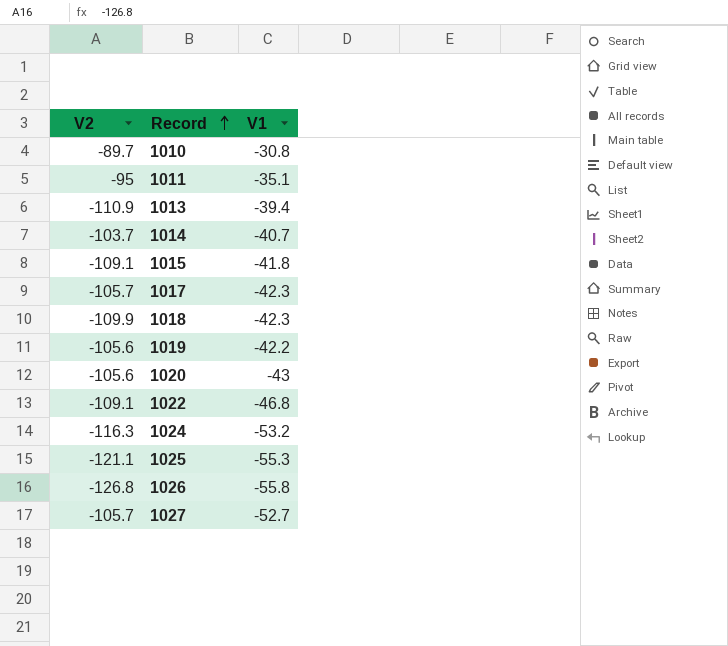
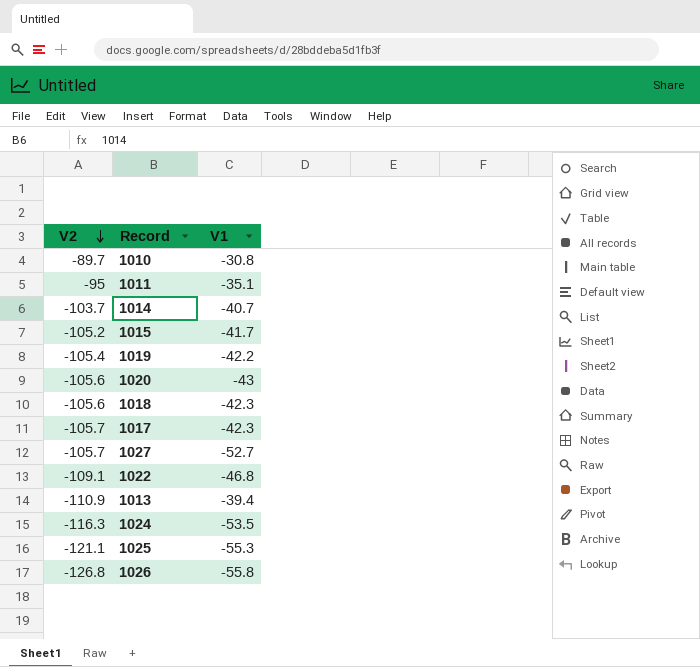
row order: Record ascending -> V2 descending
1015 | V2: -109.1 -> -105.2
1015 | V1: -41.8 -> -41.7
1019 | V2: -105.6 -> -105.4
1018 | V2: -109.9 -> -105.6
1024 | V1: -53.2 -> -53.5

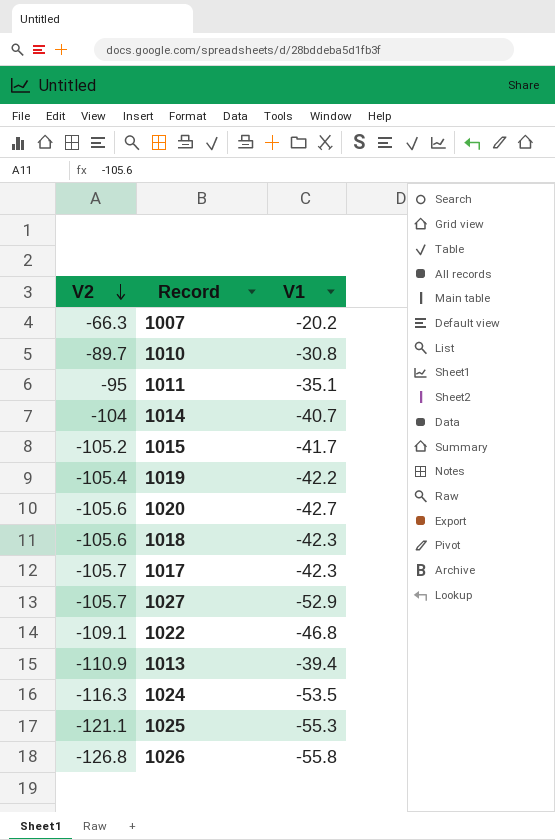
row 1007: none -> -66.3 | -20.2
1014 | V2: -103.7 -> -104
1020 | V1: -43 -> -42.7
1027 | V1: -52.7 -> -52.9

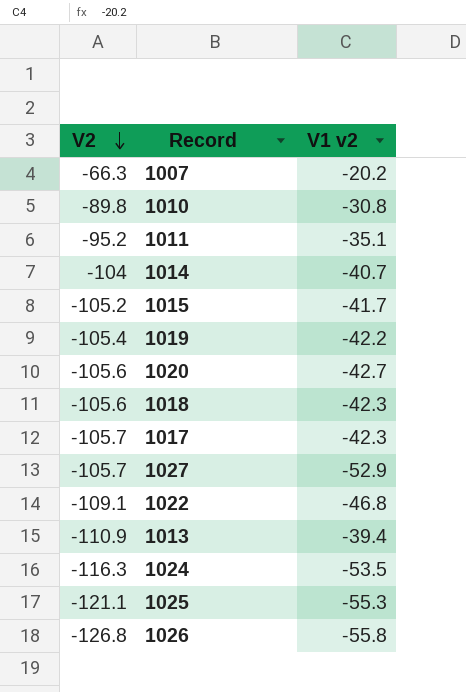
column name: V1 -> V1 v2
1010 | V2: -89.7 -> -89.8
1011 | V2: -95 -> -95.2

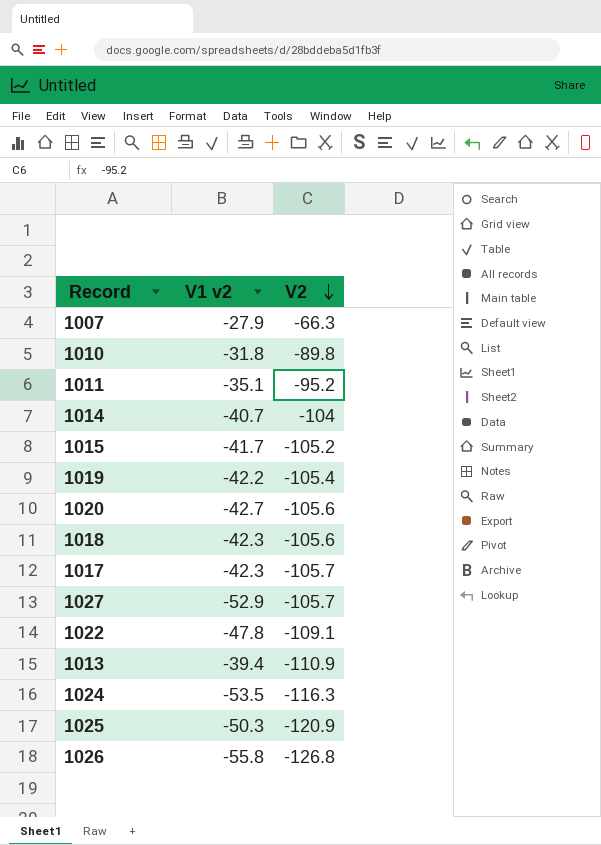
column V2 | position: 1 -> 3
1007 | V1 v2: -20.2 -> -27.9
1010 | V1 v2: -30.8 -> -31.8
1022 | V1 v2: -46.8 -> -47.8
1025 | V1 v2: -55.3 -> -50.3
1025 | V2: -121.1 -> -120.9

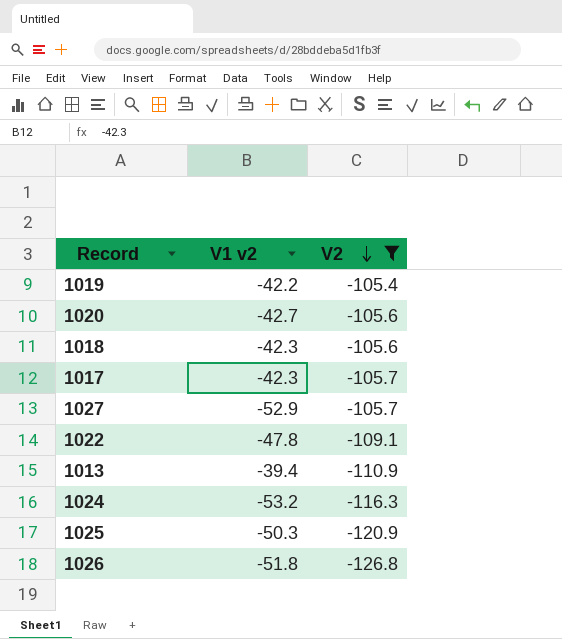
filter: none -> V2 <= -105.4
1024 | V1 v2: -53.5 -> -53.2
1026 | V1 v2: -55.8 -> -51.8

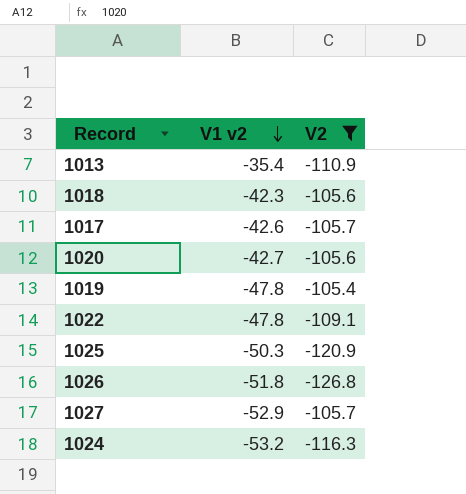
row order: V2 descending -> V1 v2 descending
1013 | V1 v2: -39.4 -> -35.4
1017 | V1 v2: -42.3 -> -42.6
1019 | V1 v2: -42.2 -> -47.8

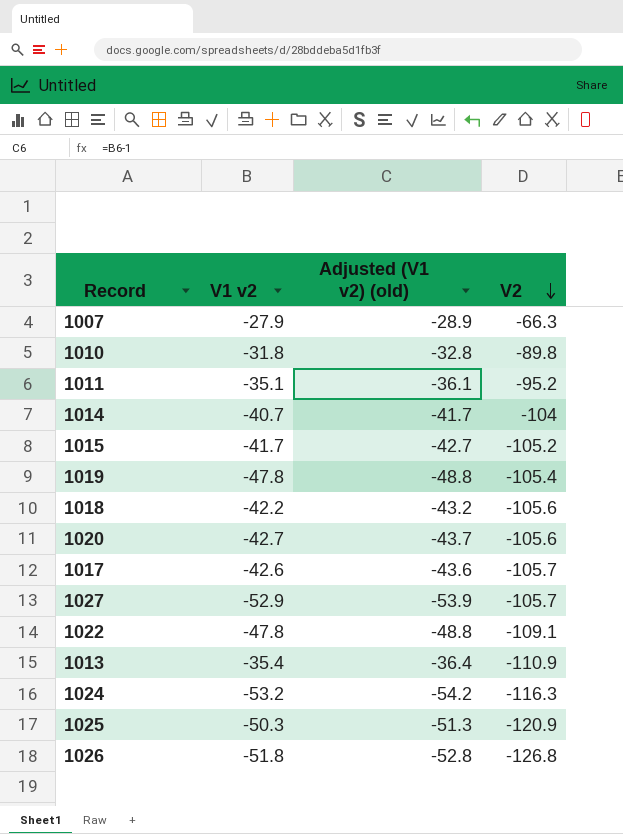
filter: V2 <= -105.4 -> none
row order: V1 v2 descending -> V2 descending
column Adjusted (V1 v2) (old) | formula: none -> [V1 v2] - 1
1018 | V1 v2: -42.3 -> -42.2

